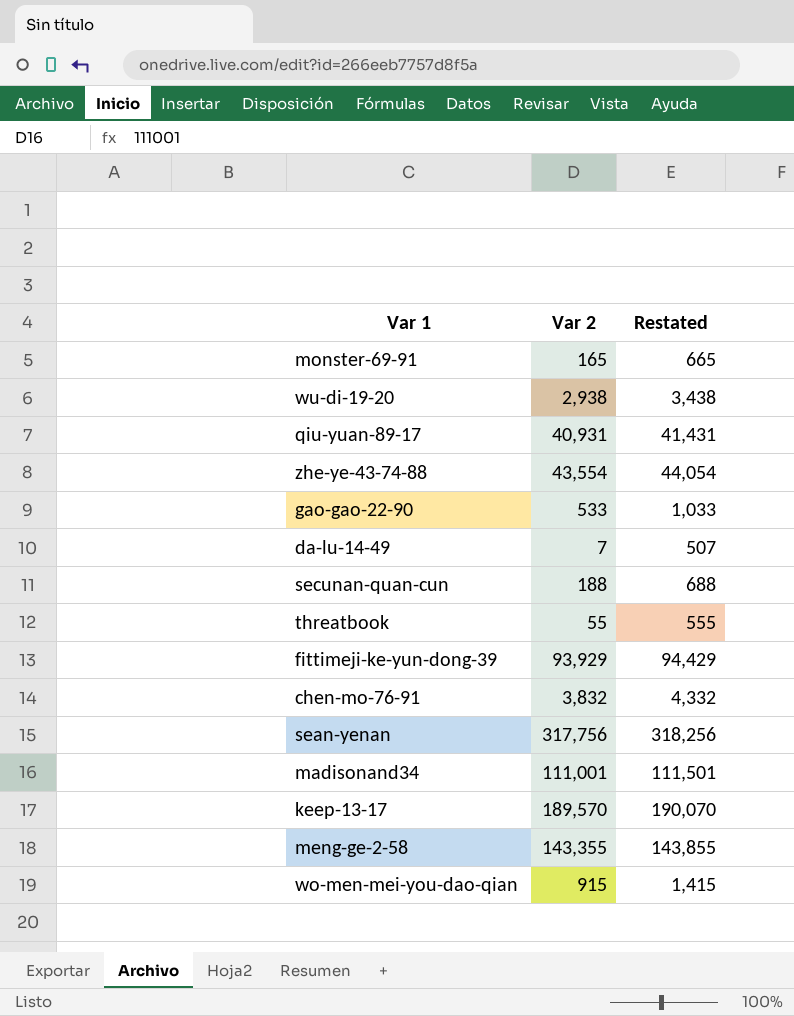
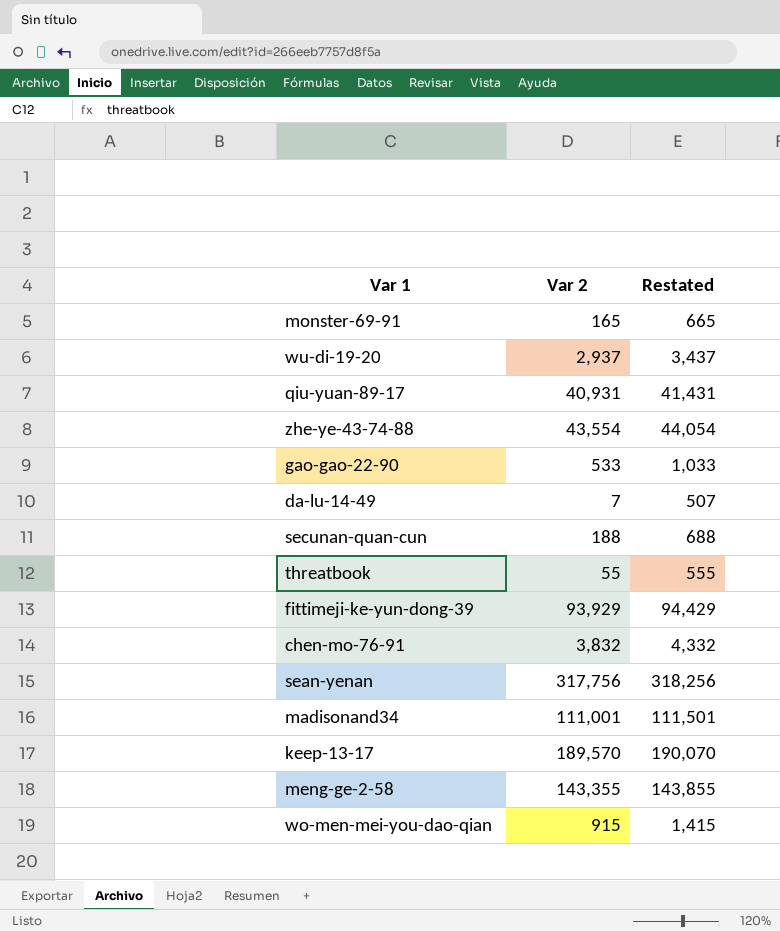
wu-di-19-20 | Var 2: 2,938 -> 2,937
wu-di-19-20 | Restated: 3,438 -> 3,437

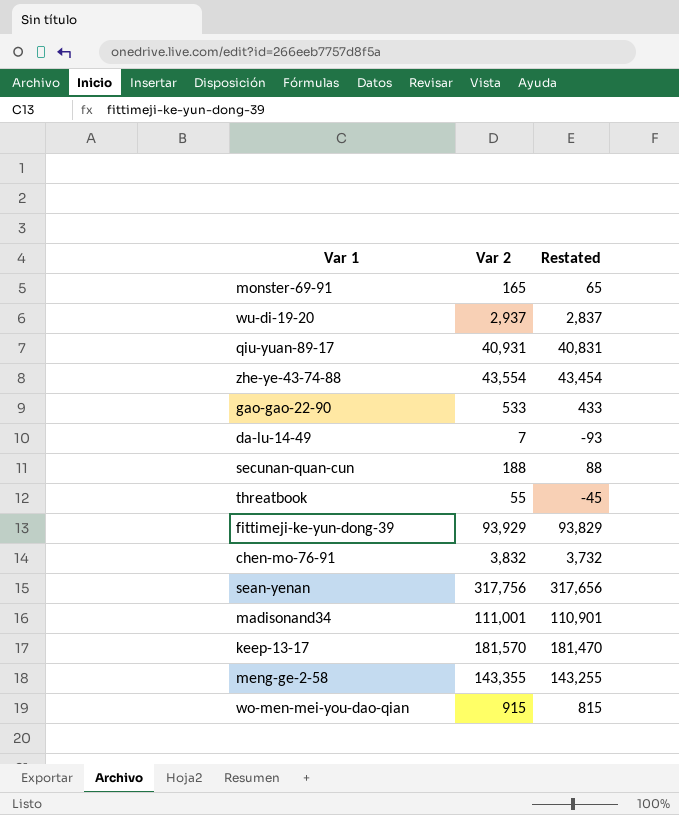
column Restated | formula: [Var 2] + 500 -> [Var 2] - 100
keep-13-17 | Var 2: 189,570 -> 181,570

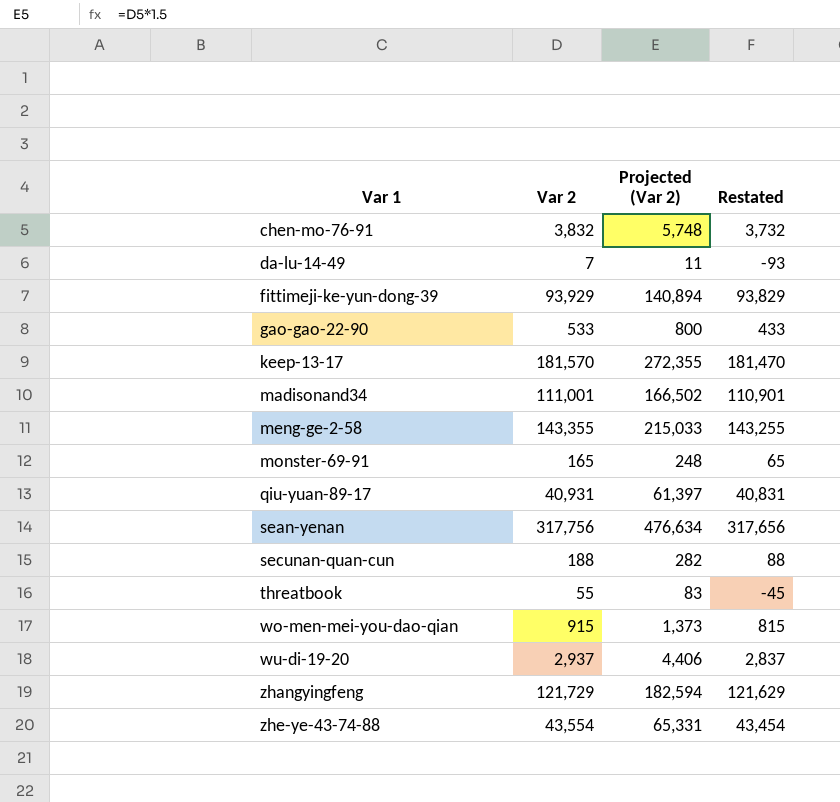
row order: none -> Var 1 ascending
column Projected (Var 2) | formula: none -> [Var 2] * 1.5
row zhangyingfeng: none -> 121,729 | 182,594 | 121,629

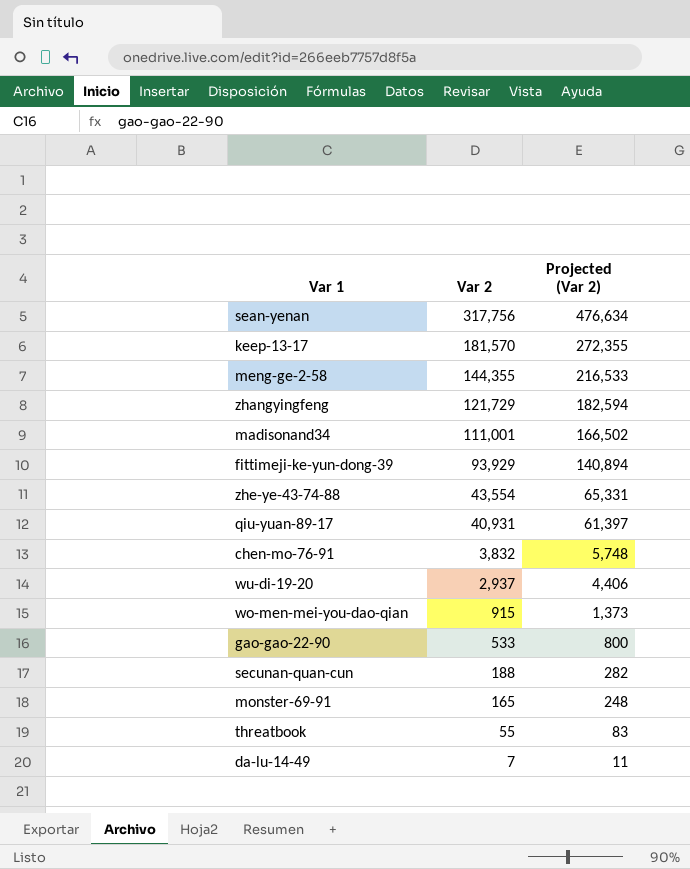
row order: Var 1 ascending -> Var 2 descending
column Restated | formula: [Var 2] - 100 -> none
meng-ge-2-58 | Var 2: 143,355 -> 144,355
meng-ge-2-58 | Projected (Var 2): 215,033 -> 216,533

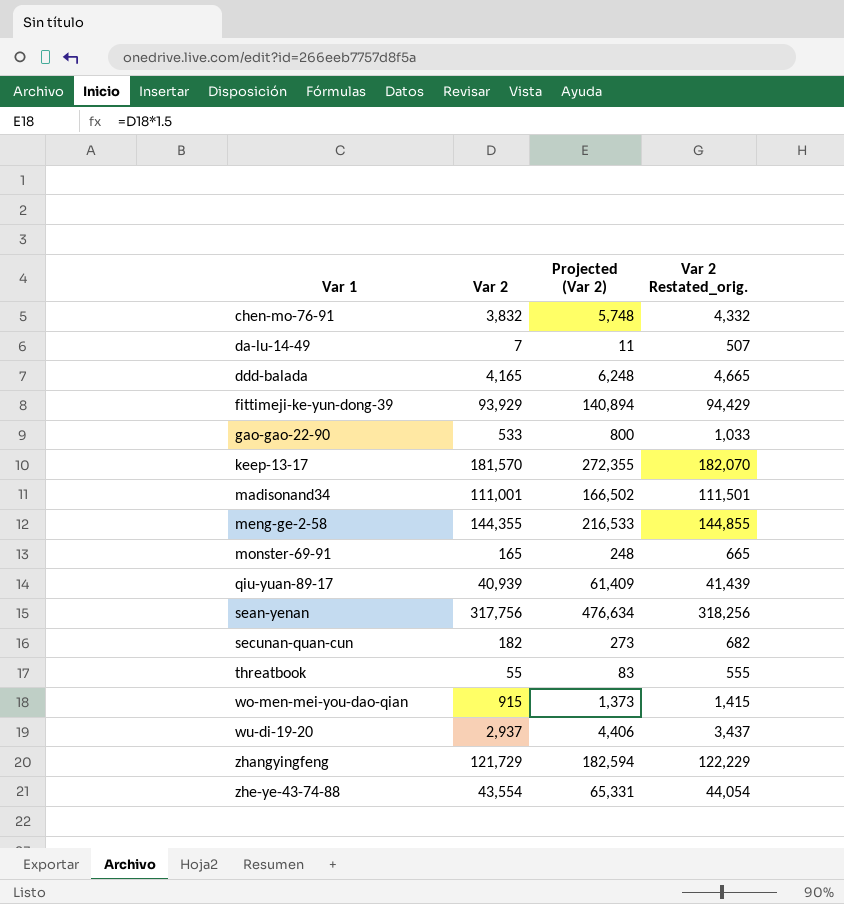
row order: Var 2 descending -> Var 1 ascending
column Var 2 Restated_orig. | formula: none -> [Var 2] + 500
row ddd-balada: none -> 4,165 | 6,248 | 4,665
qiu-yuan-89-17 | Var 2: 40,931 -> 40,939
qiu-yuan-89-17 | Projected (Var 2): 61,397 -> 61,409
secunan-quan-cun | Var 2: 188 -> 182
secunan-quan-cun | Projected (Var 2): 282 -> 273

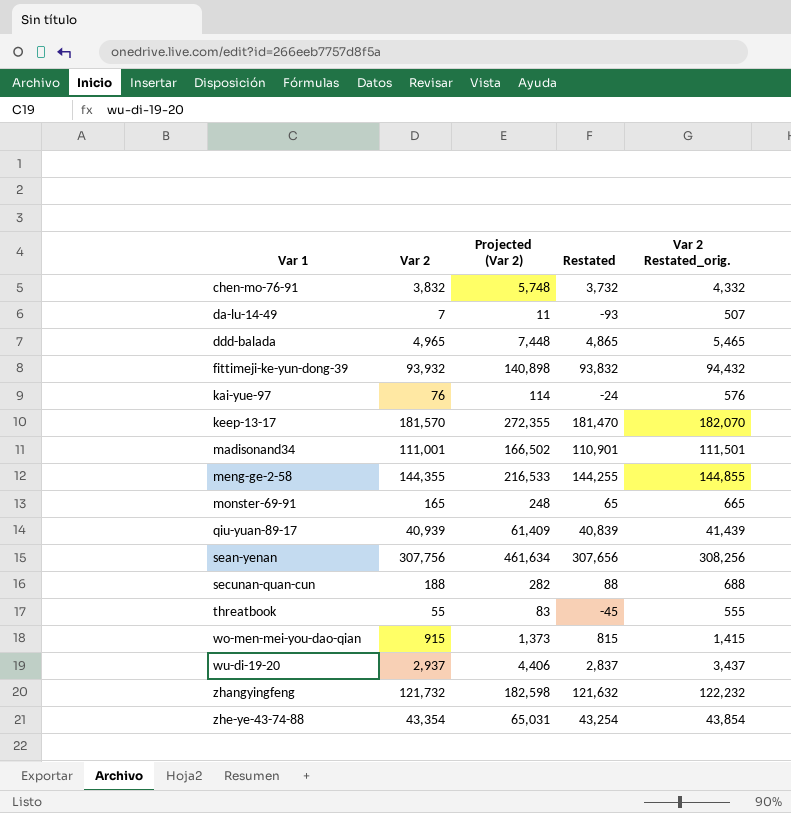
column Restated | formula: none -> [Var 2] - 100
row gao-gao-22-90: 533 | 800 | 1,033 -> none
ddd-balada | Var 2: 4,165 -> 4,965
ddd-balada | Projected (Var 2): 6,248 -> 7,448
ddd-balada | Var 2 Restated_orig.: 4,665 -> 5,465
fittimeji-ke-yun-dong-39 | Var 2: 93,929 -> 93,932
fittimeji-ke-yun-dong-39 | Projected (Var 2): 140,894 -> 140,898
fittimeji-ke-yun-dong-39 | Var 2 Restated_orig.: 94,429 -> 94,432
row kai-yue-97: none -> 76 | 114 | -24 | 576
sean-yenan | Var 2: 317,756 -> 307,756
sean-yenan | Projected (Var 2): 476,634 -> 461,634
sean-yenan | Var 2 Restated_orig.: 318,256 -> 308,256
secunan-quan-cun | Var 2: 182 -> 188
secunan-quan-cun | Projected (Var 2): 273 -> 282
secunan-quan-cun | Var 2 Restated_orig.: 682 -> 688
zhangyingfeng | Var 2: 121,729 -> 121,732
zhangyingfeng | Projected (Var 2): 182,594 -> 182,598
zhangyingfeng | Var 2 Restated_orig.: 122,229 -> 122,232
zhe-ye-43-74-88 | Var 2: 43,554 -> 43,354
zhe-ye-43-74-88 | Projected (Var 2): 65,331 -> 65,031
zhe-ye-43-74-88 | Var 2 Restated_orig.: 44,054 -> 43,854

